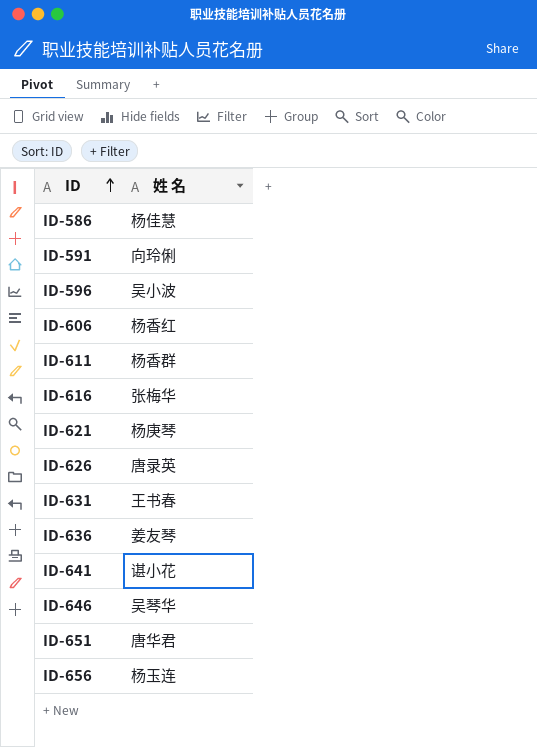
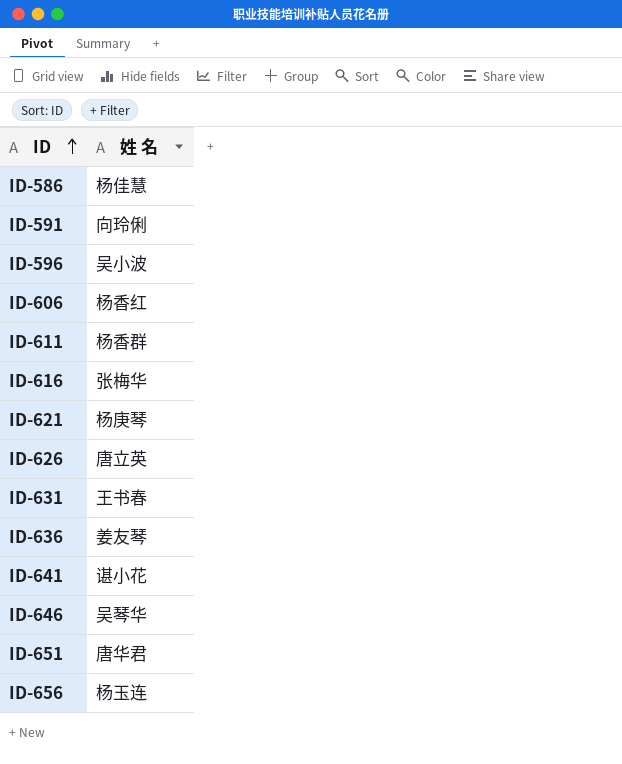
ID-626 | 姓 名: 唐录英 -> 唐立英

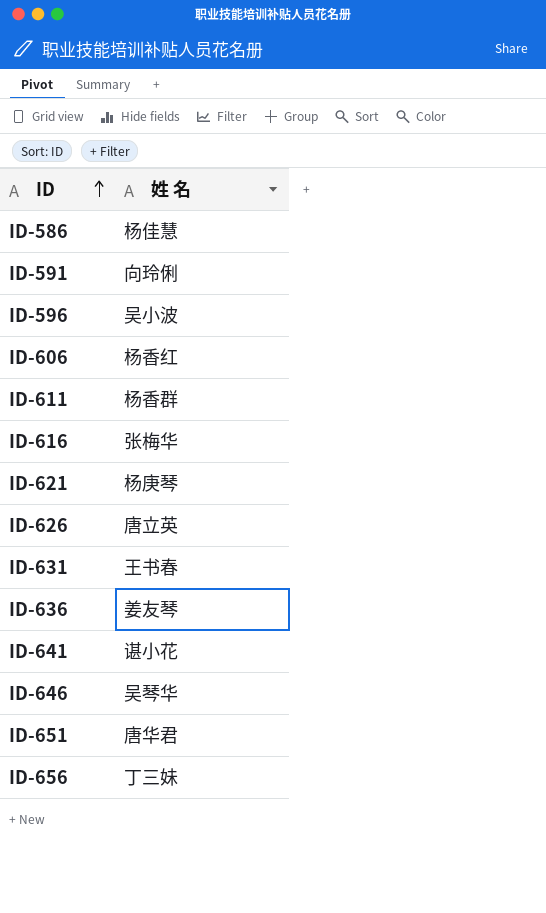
ID-656 | 姓 名: 杨玉连 -> 丁三妹

